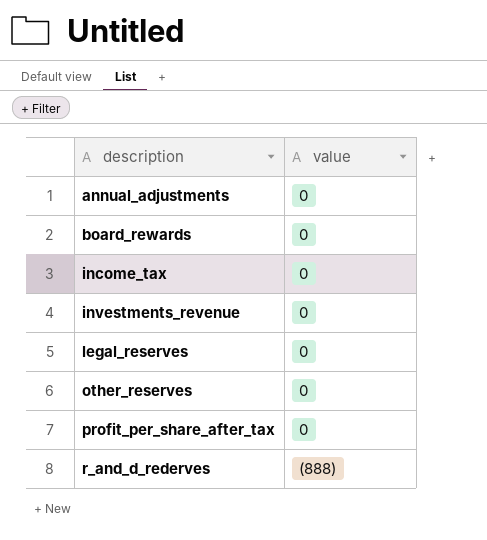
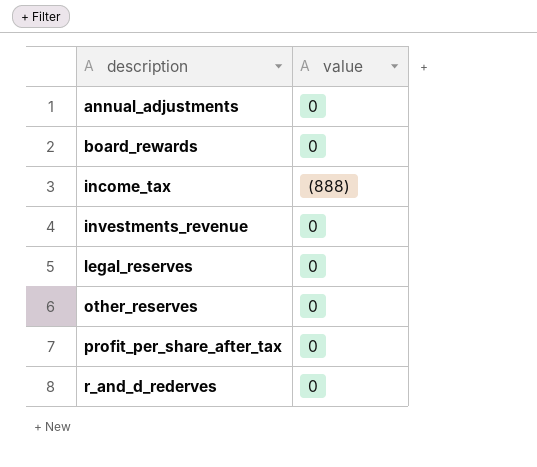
income_tax | value: 0 -> (888)
r_and_d_rederves | value: (888) -> 0

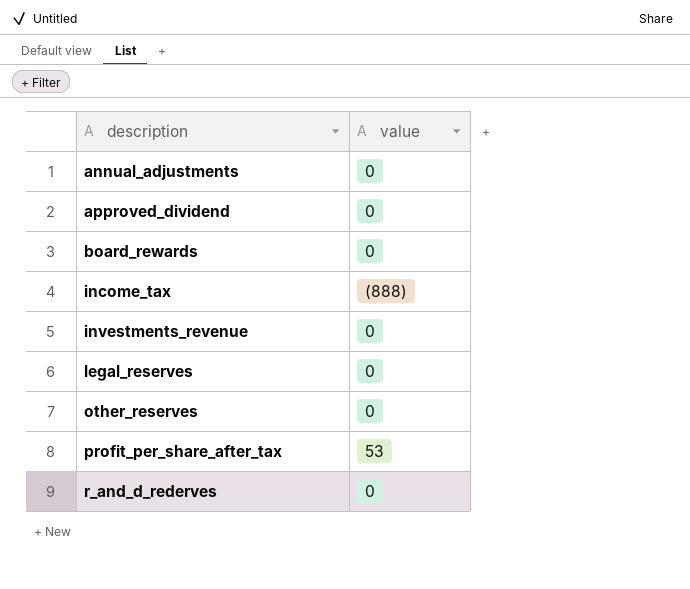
row approved_dividend: none -> 0
profit_per_share_after_tax | value: 0 -> 53

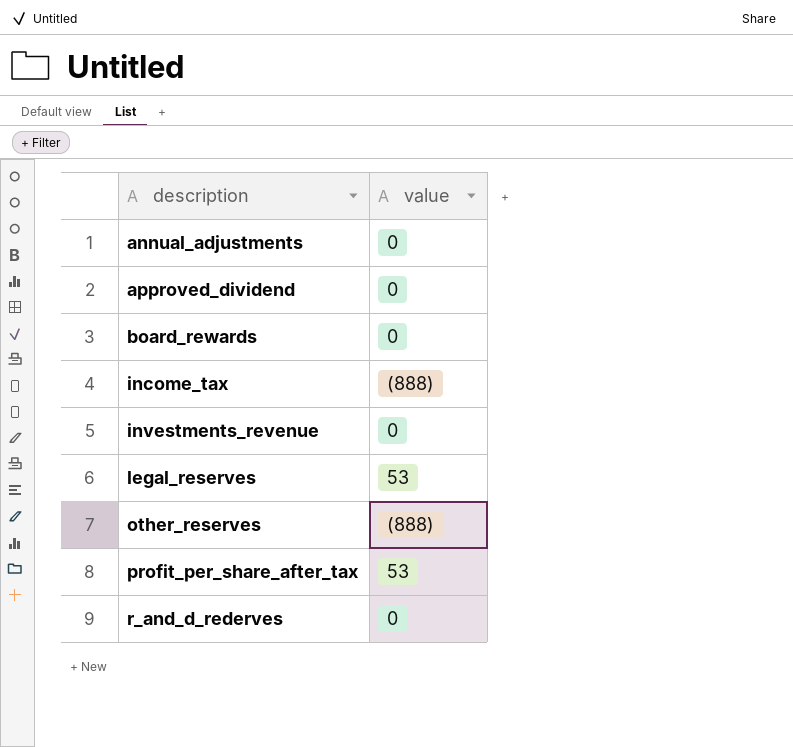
legal_reserves | value: 0 -> 53
other_reserves | value: 0 -> (888)

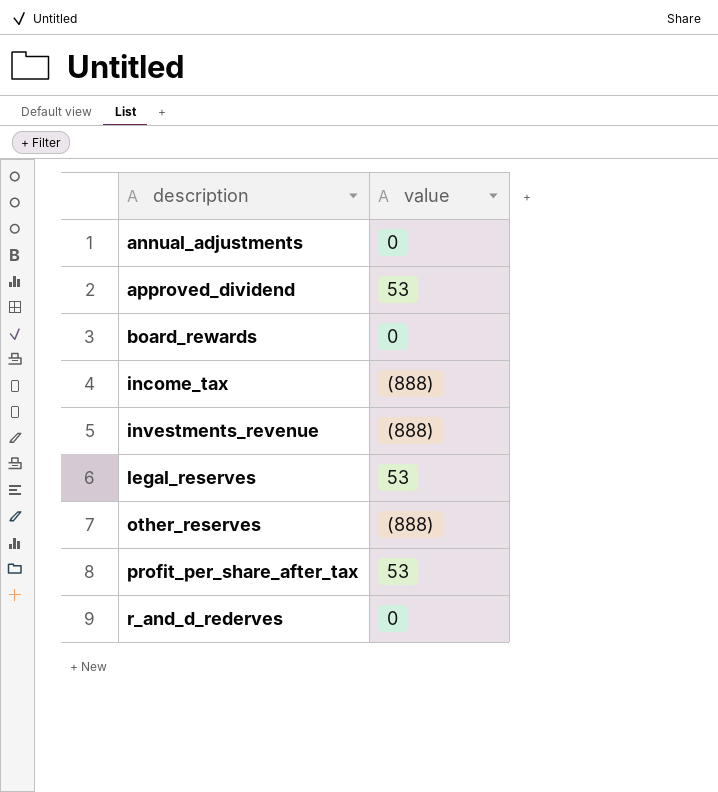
approved_dividend | value: 0 -> 53
investments_revenue | value: 0 -> (888)

